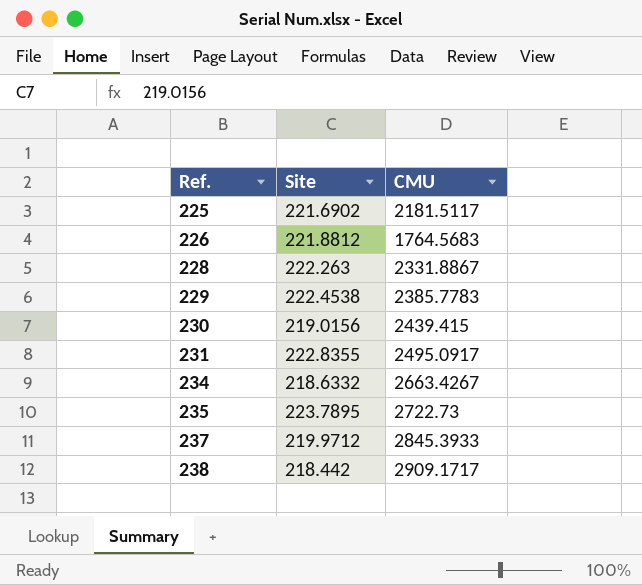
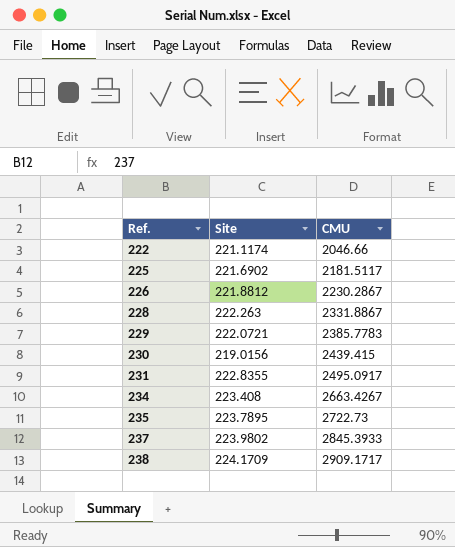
row 222: none -> 221.1174 | 2046.66
226 | CMU: 1764.5683 -> 2230.2867
229 | Site: 222.4538 -> 222.0721
234 | Site: 218.6332 -> 223.408
237 | Site: 219.9712 -> 223.9802
238 | Site: 218.442 -> 224.1709

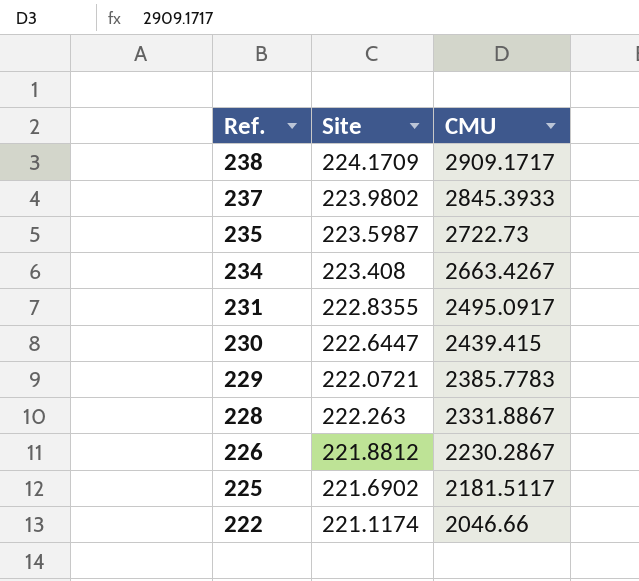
row order: Ref. ascending -> Ref. descending
235 | Site: 223.7895 -> 223.5987
230 | Site: 219.0156 -> 222.6447

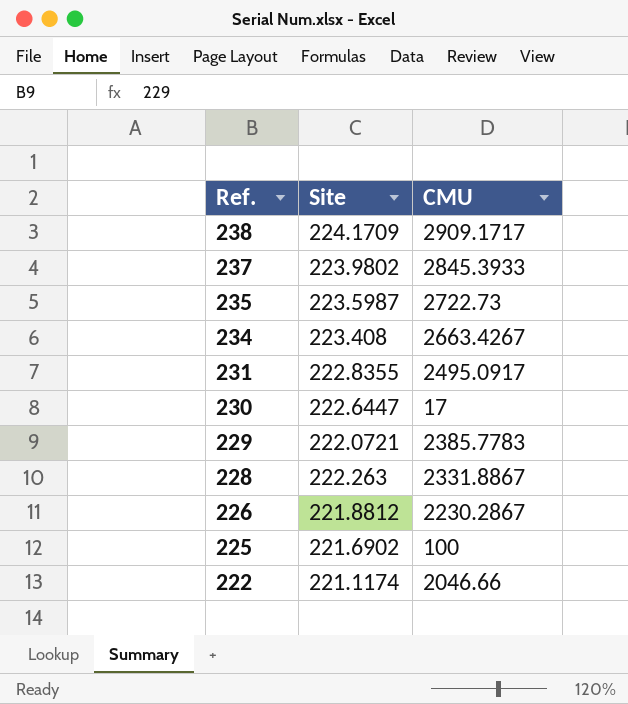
230 | CMU: 2439.415 -> 17
225 | CMU: 2181.5117 -> 100

